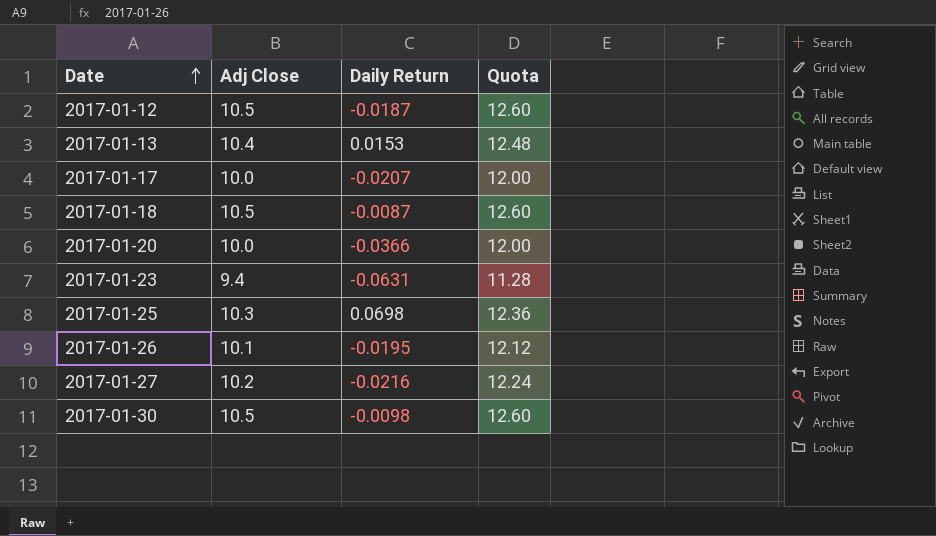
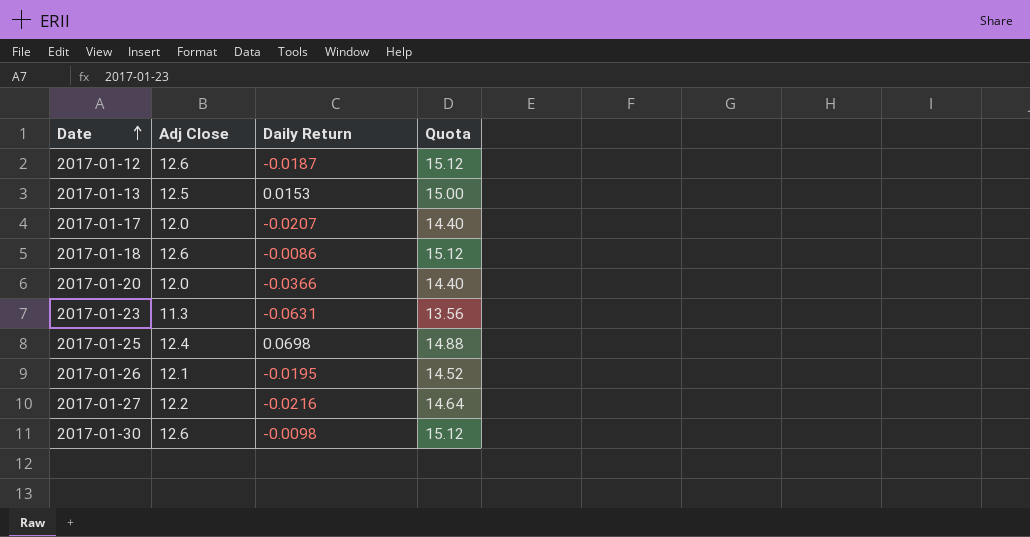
2017-01-12 | Adj Close: 10.5 -> 12.6
2017-01-12 | Quota: 12.60 -> 15.12
2017-01-13 | Adj Close: 10.4 -> 12.5
2017-01-13 | Quota: 12.48 -> 15.00
2017-01-17 | Adj Close: 10.0 -> 12.0
2017-01-17 | Quota: 12.00 -> 14.40
2017-01-18 | Adj Close: 10.5 -> 12.6
2017-01-18 | Daily Return: -0.0087 -> -0.0086
2017-01-18 | Quota: 12.60 -> 15.12
2017-01-20 | Adj Close: 10.0 -> 12.0
2017-01-20 | Quota: 12.00 -> 14.40
2017-01-23 | Adj Close: 9.4 -> 11.3
2017-01-23 | Quota: 11.28 -> 13.56
2017-01-25 | Adj Close: 10.3 -> 12.4
2017-01-25 | Quota: 12.36 -> 14.88
2017-01-26 | Adj Close: 10.1 -> 12.1
2017-01-26 | Quota: 12.12 -> 14.52
2017-01-27 | Adj Close: 10.2 -> 12.2
2017-01-27 | Quota: 12.24 -> 14.64
2017-01-30 | Adj Close: 10.5 -> 12.6
2017-01-30 | Quota: 12.60 -> 15.12

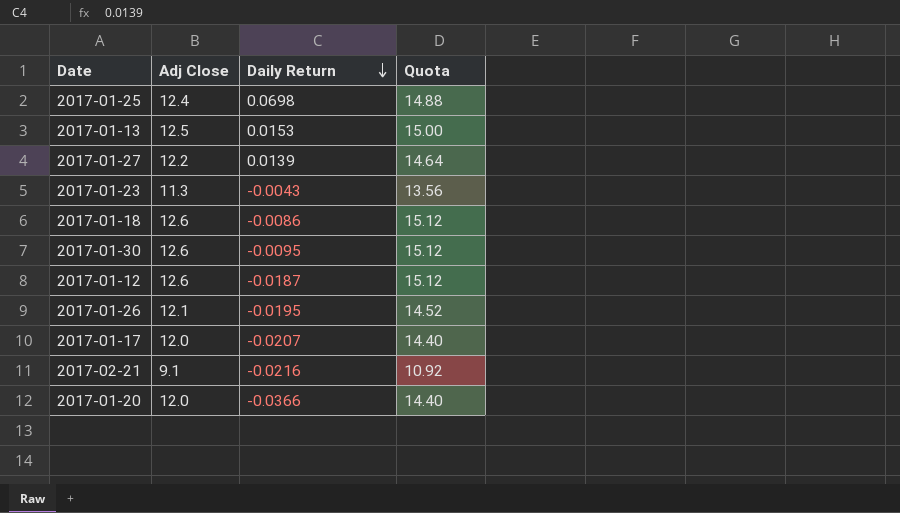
row order: Date ascending -> Daily Return descending
2017-01-27 | Daily Return: -0.0216 -> 0.0139
2017-01-23 | Daily Return: -0.0631 -> -0.0043
2017-01-30 | Daily Return: -0.0098 -> -0.0095
row 2017-02-21: none -> 9.1 | -0.0216 | 10.92

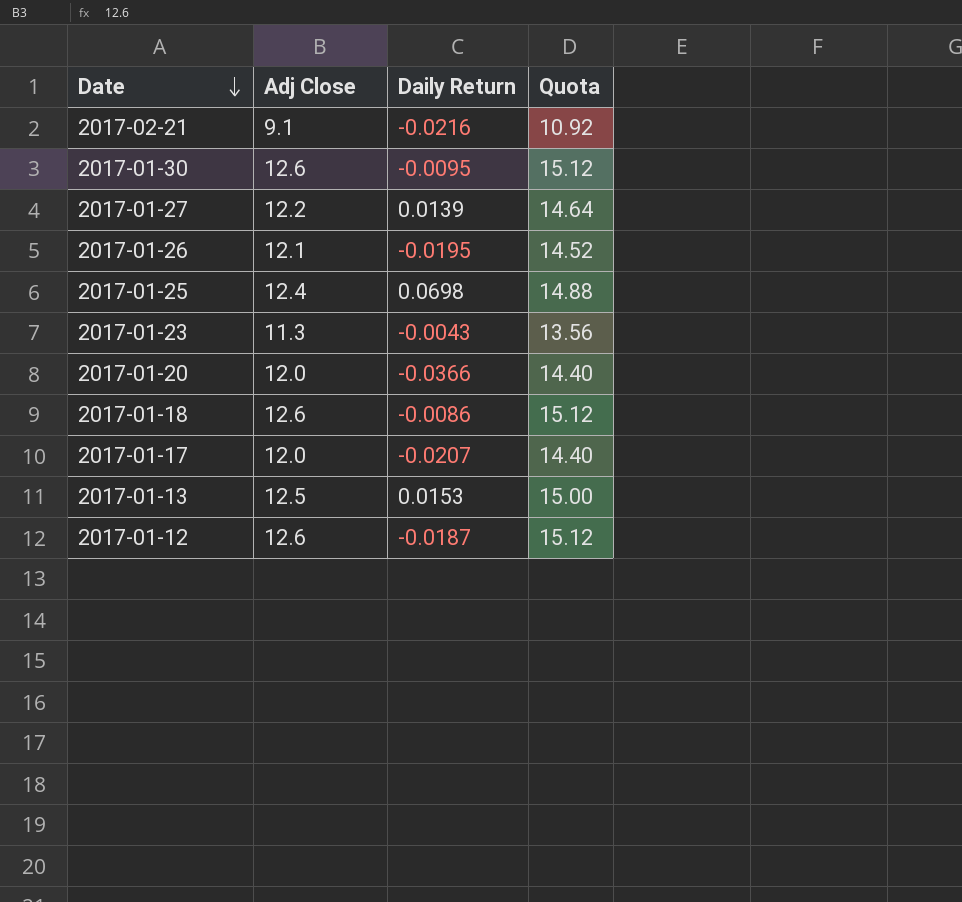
row order: Daily Return descending -> Date descending

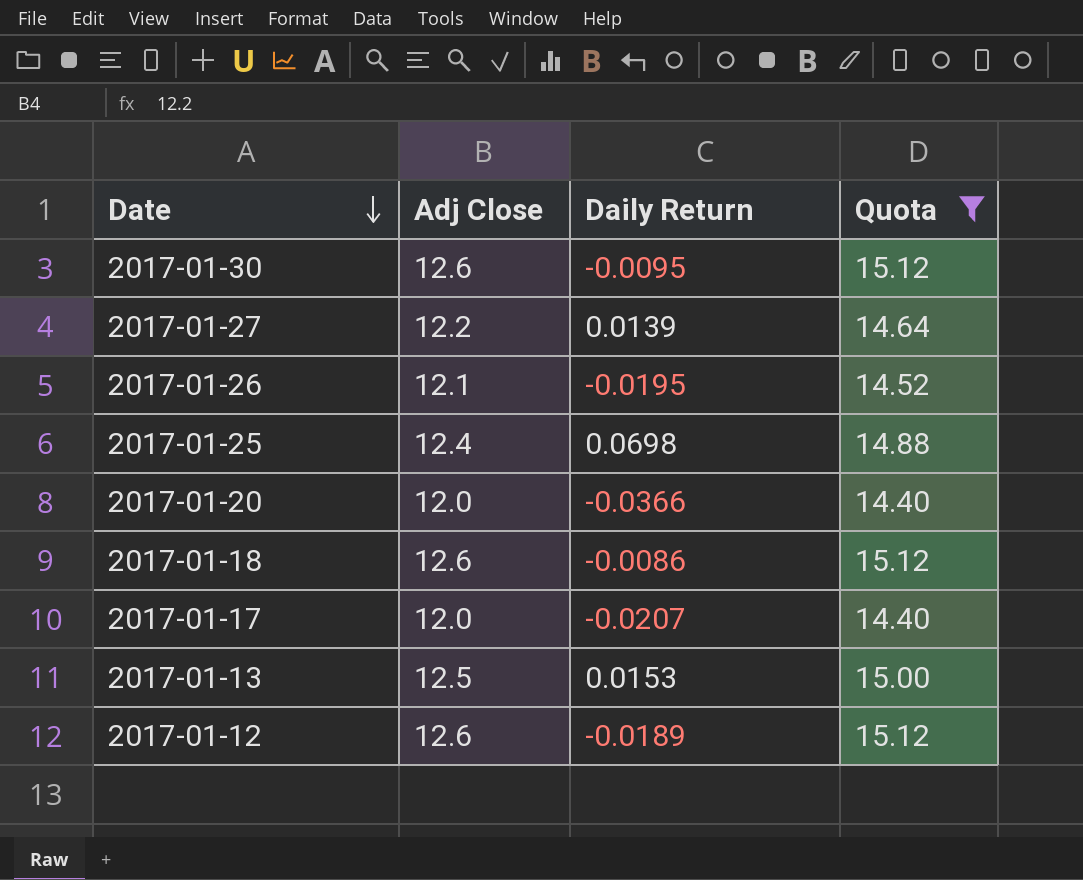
filter: none -> Quota >= 14.40
2017-01-12 | Daily Return: -0.0187 -> -0.0189

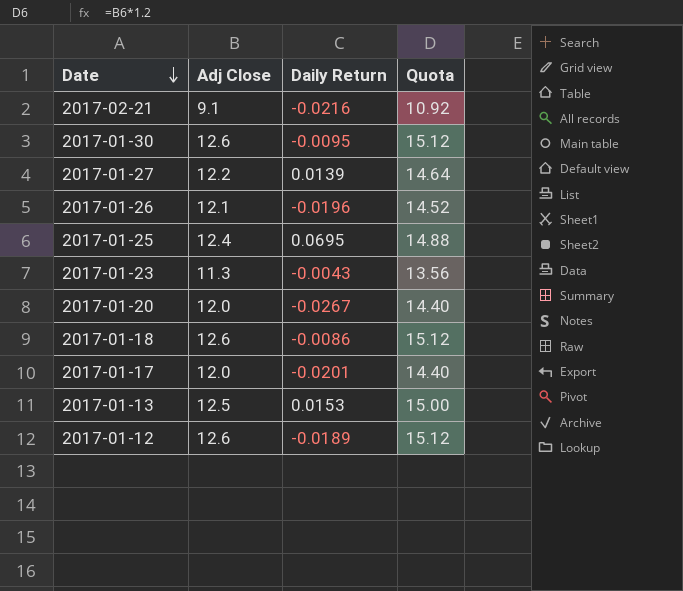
filter: Quota >= 14.40 -> none
2017-01-26 | Daily Return: -0.0195 -> -0.0196
2017-01-25 | Daily Return: 0.0698 -> 0.0695
2017-01-20 | Daily Return: -0.0366 -> -0.0267
2017-01-17 | Daily Return: -0.0207 -> -0.0201

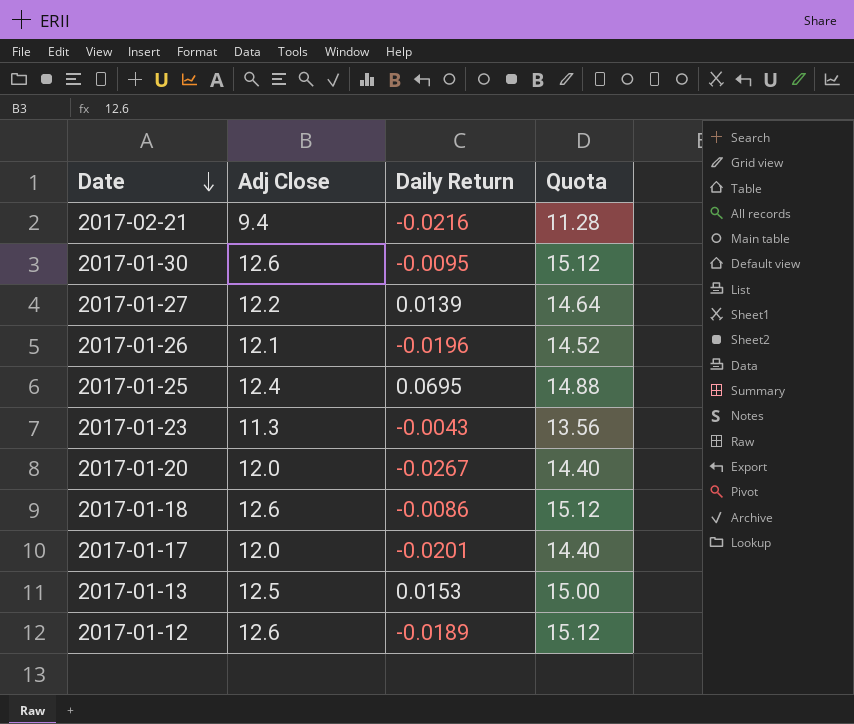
2017-02-21 | Adj Close: 9.1 -> 9.4
2017-02-21 | Quota: 10.92 -> 11.28

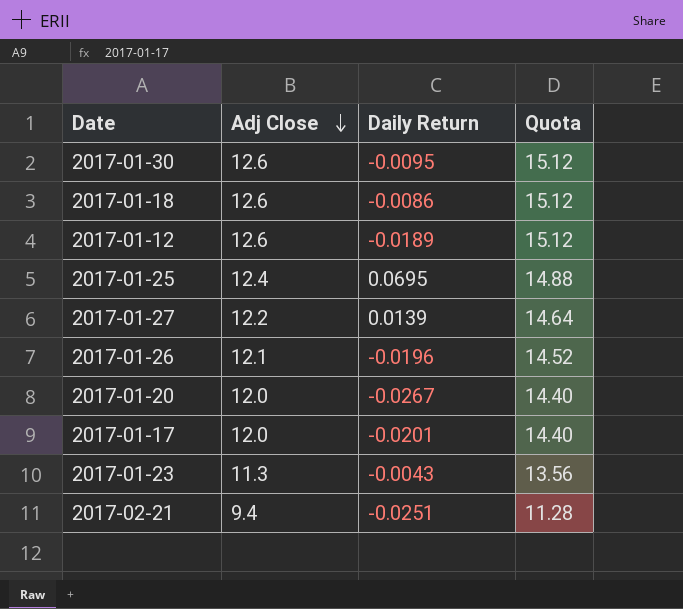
row order: Date descending -> Adj Close descending
row 2017-01-13: 12.5 | 0.0153 | 15.00 -> none
2017-02-21 | Daily Return: -0.0216 -> -0.0251

